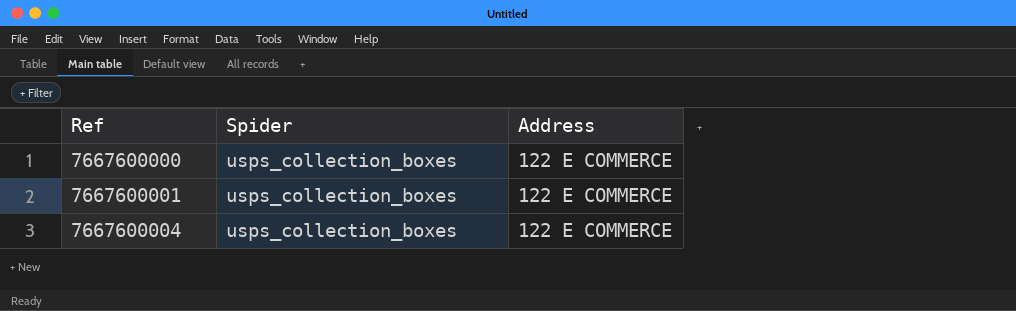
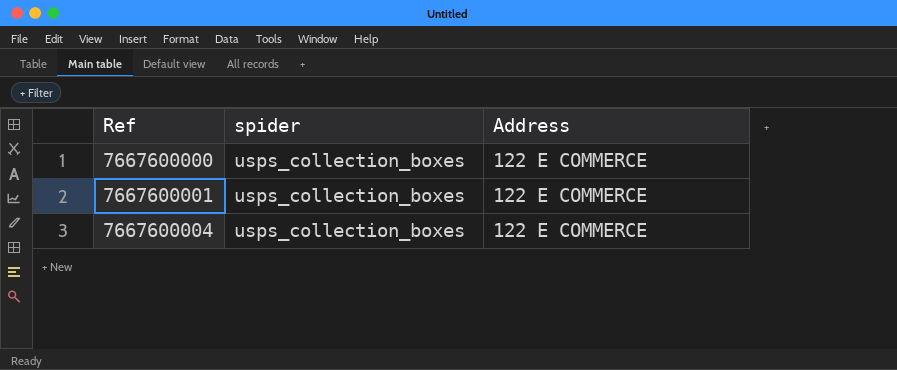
column name: Spider -> spider

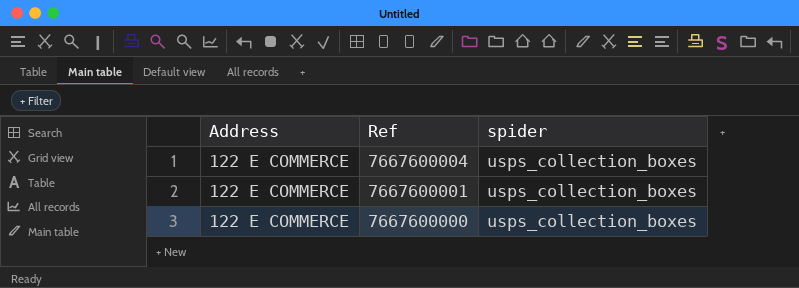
row order: Ref ascending -> Ref descending
column Address | position: 3 -> 1

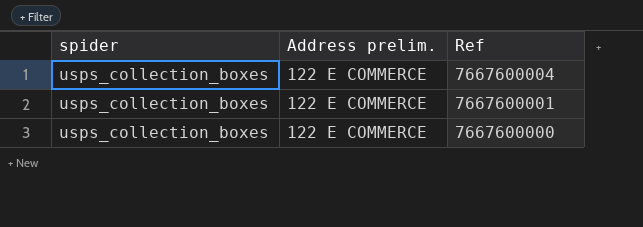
column spider | position: 3 -> 1
column name: Address -> Address prelim.

